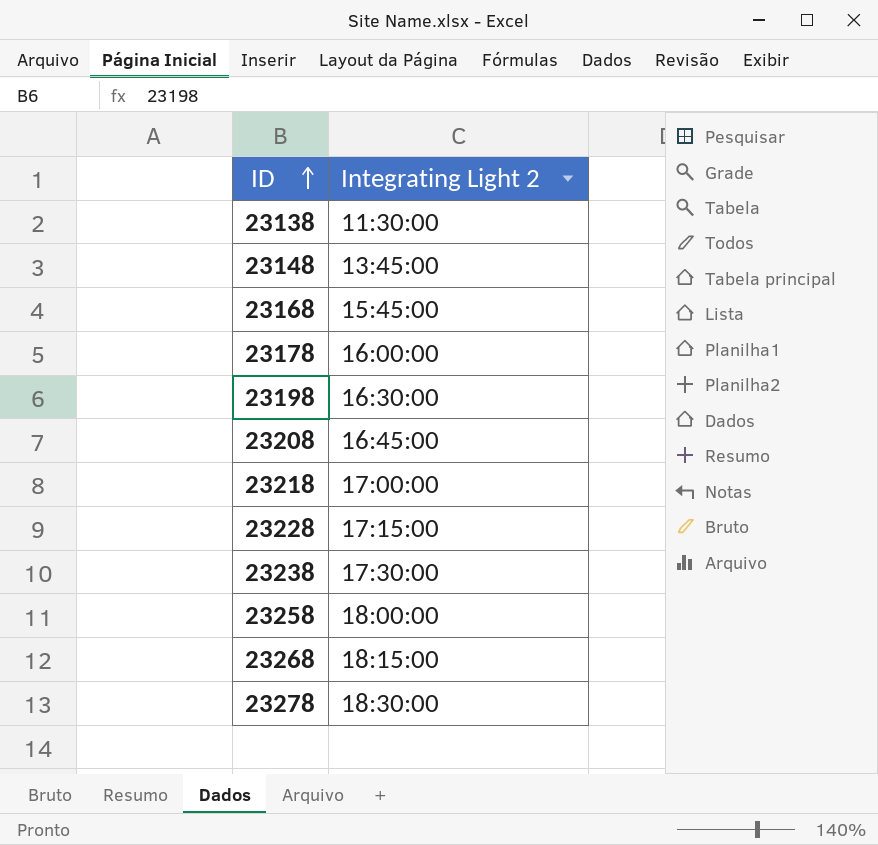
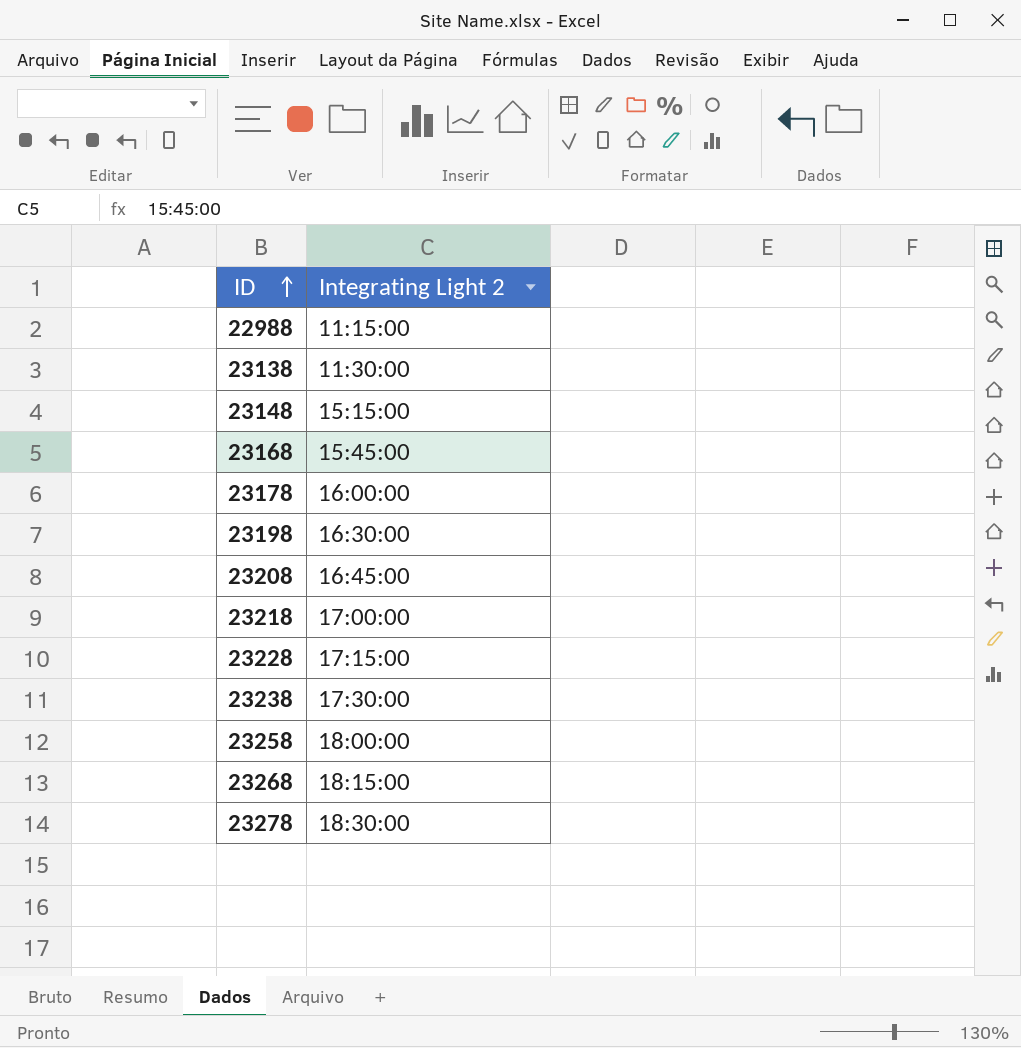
row 22988: none -> 11:15:00
23148 | Integrating Light 2: 13:45:00 -> 15:15:00

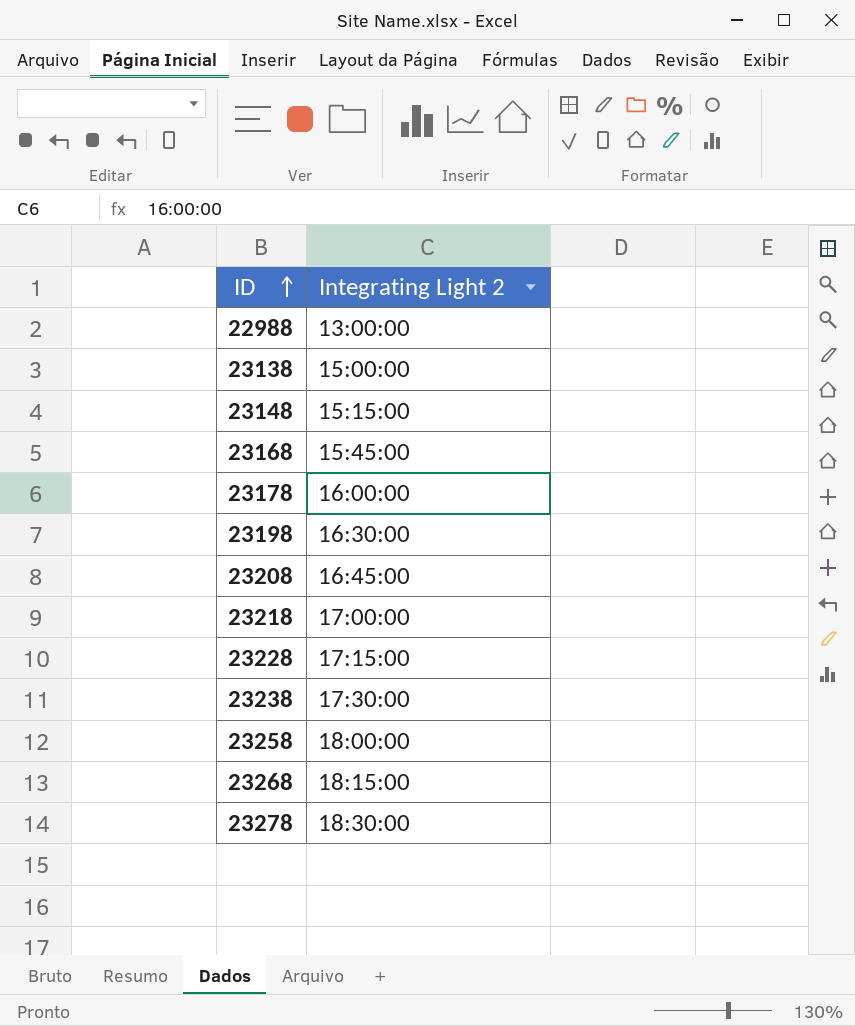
22988 | Integrating Light 2: 11:15:00 -> 13:00:00
23138 | Integrating Light 2: 11:30:00 -> 15:00:00

